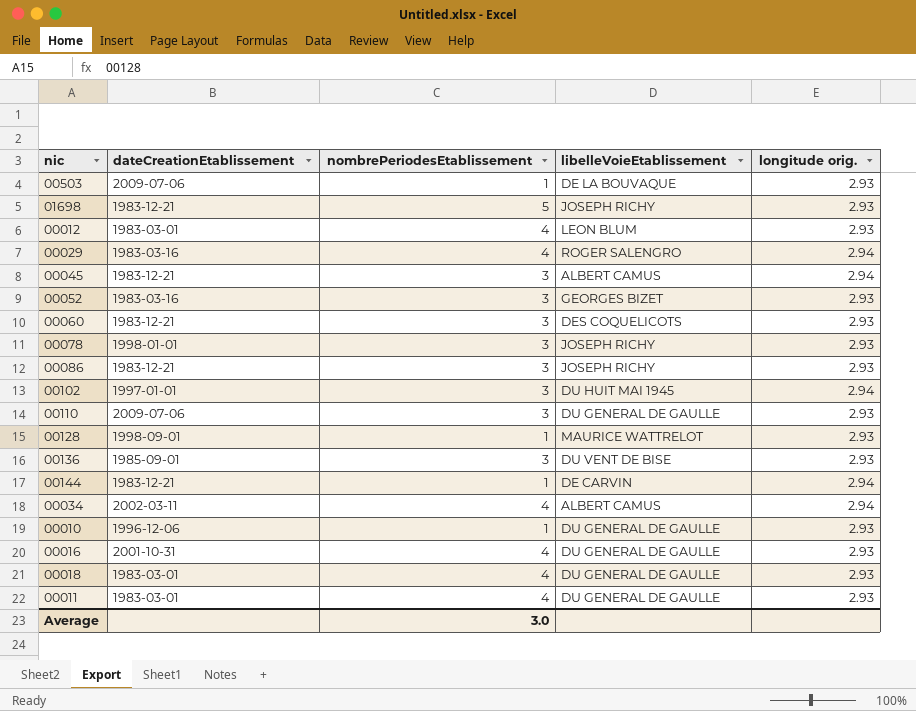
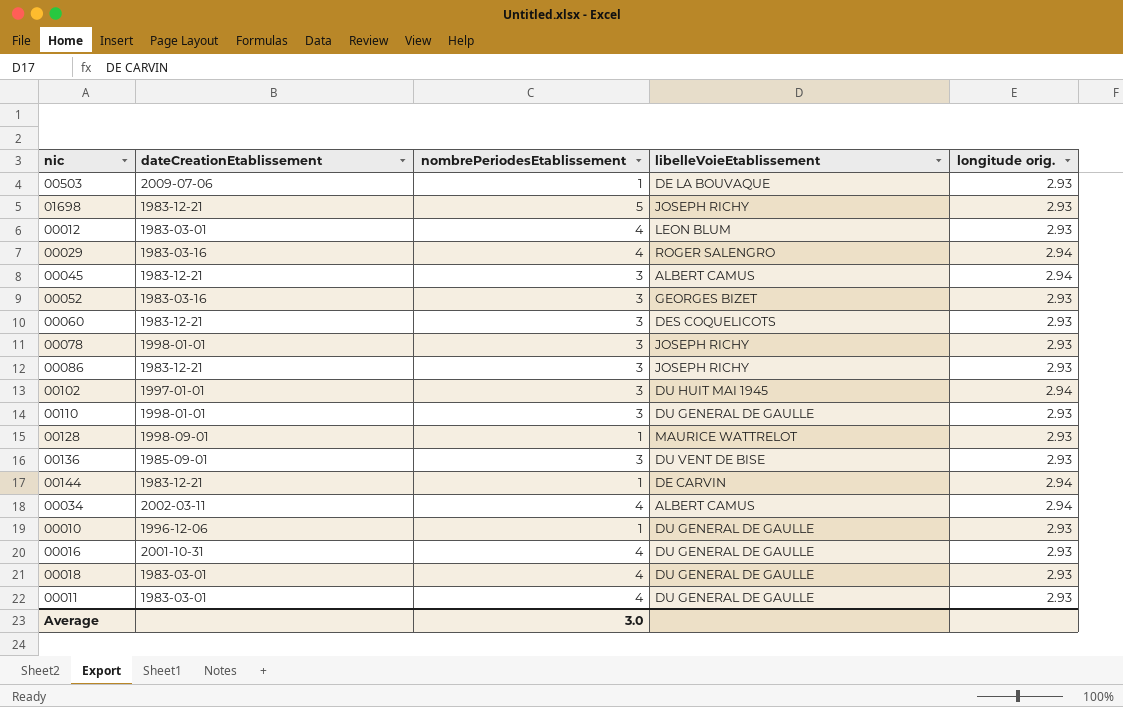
00110 | dateCreationEtablissement: 2009-07-06 -> 1998-01-01

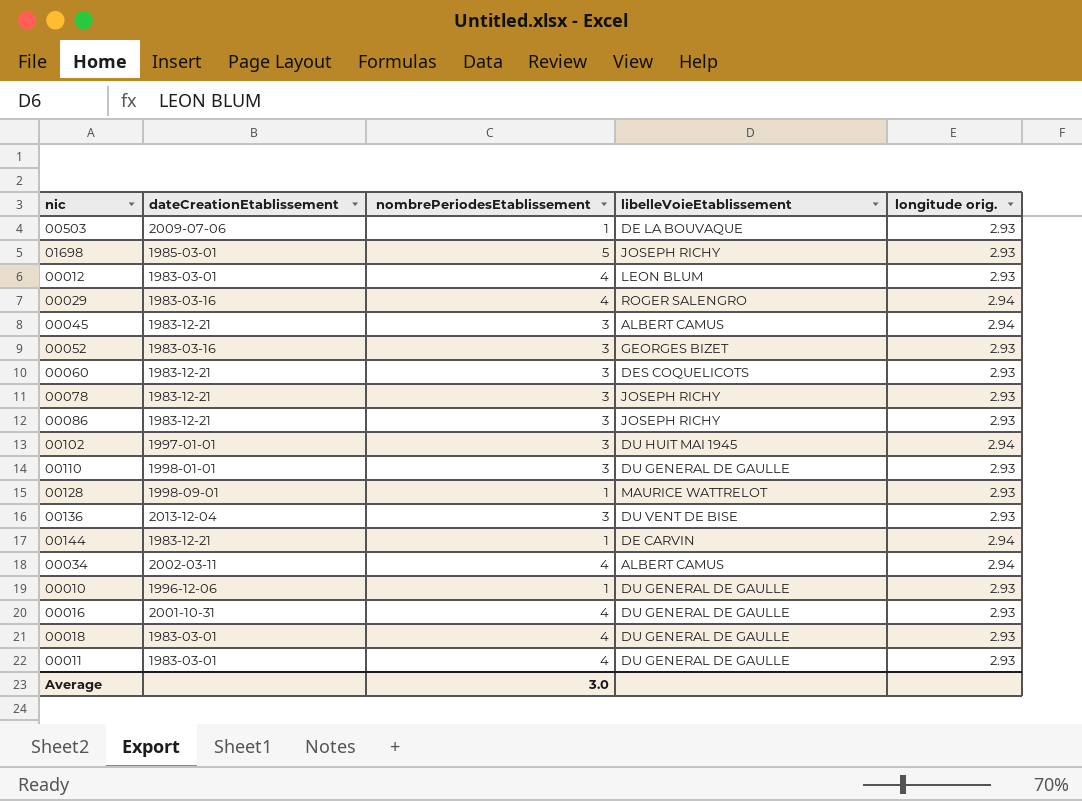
01698 | dateCreationEtablissement: 1983-12-21 -> 1985-03-01
00078 | dateCreationEtablissement: 1998-01-01 -> 1983-12-21
00136 | dateCreationEtablissement: 1985-09-01 -> 2013-12-04

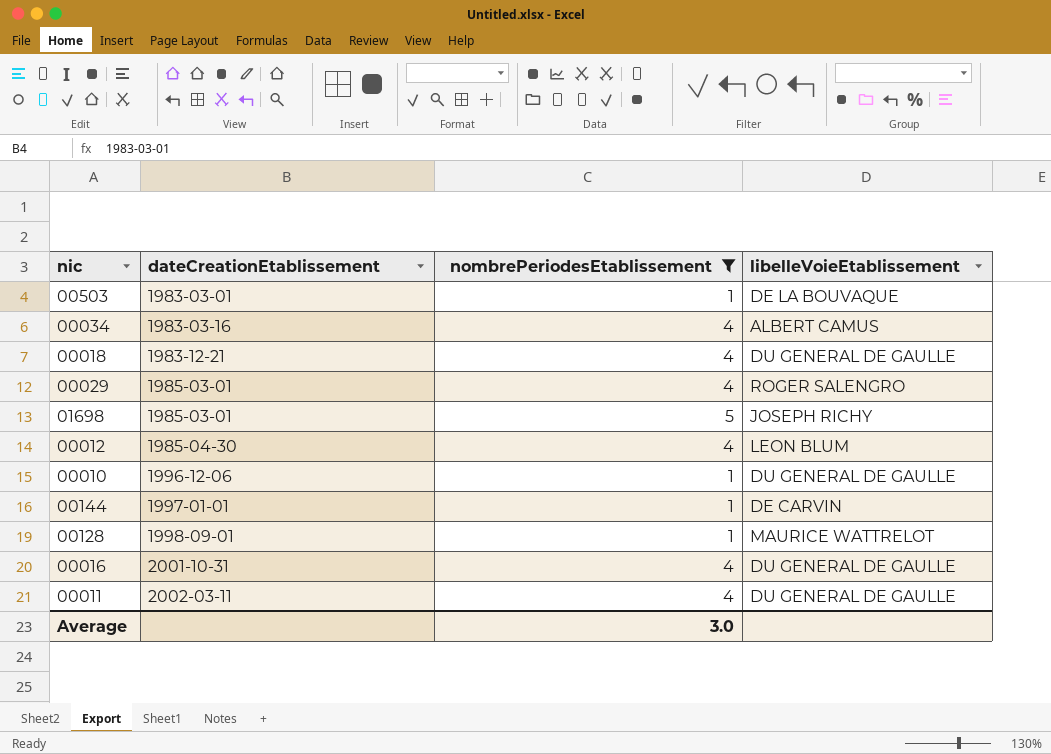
filter: none -> nombrePeriodesEtablissement != 3
row order: none -> dateCreationEtablissement ascending
column longitude orig. | position: 5 -> none
00503 | dateCreationEtablissement: 2009-07-06 -> 1983-03-01
00034 | dateCreationEtablissement: 2002-03-11 -> 1983-03-16
00018 | dateCreationEtablissement: 1983-03-01 -> 1983-12-21
00029 | dateCreationEtablissement: 1983-03-16 -> 1985-03-01
00012 | dateCreationEtablissement: 1983-03-01 -> 1985-04-30
00144 | dateCreationEtablissement: 1983-12-21 -> 1997-01-01
00011 | dateCreationEtablissement: 1983-03-01 -> 2002-03-11

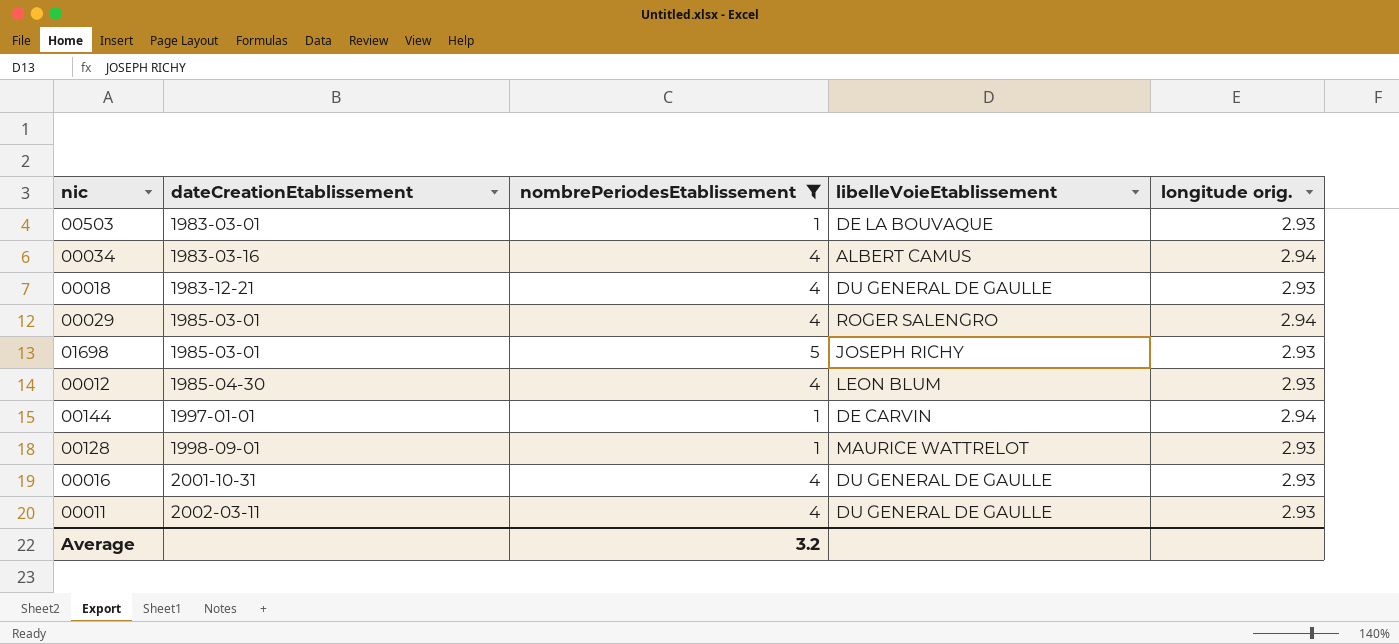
column longitude orig. | position: none -> 5
row 00010: 1996-12-06 | 1 | DU GENERAL DE GAULLE -> none
Average | nombrePeriodesEtablissement: 3.0 -> 3.2

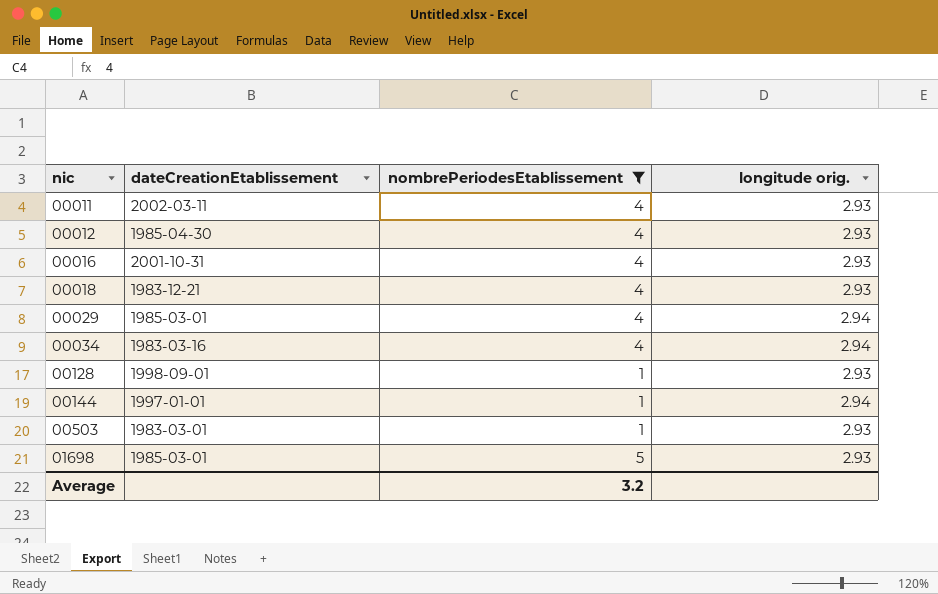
row order: dateCreationEtablissement ascending -> nic ascending
column libelleVoieEtablissement | position: 4 -> none

